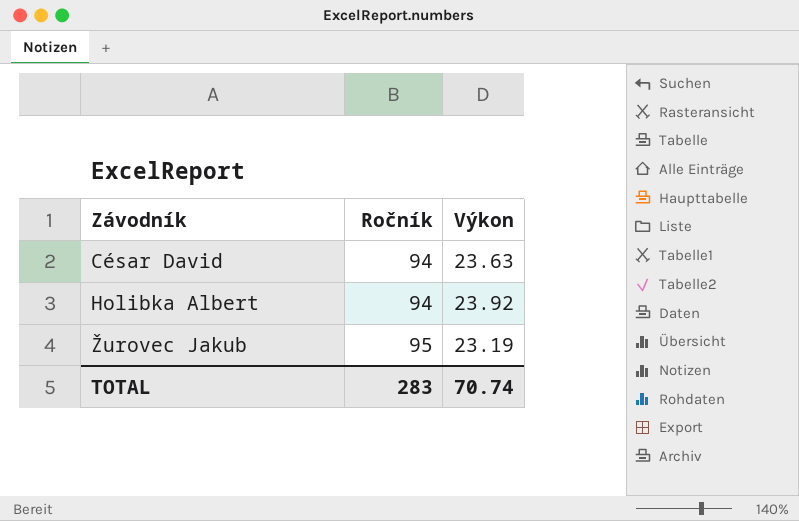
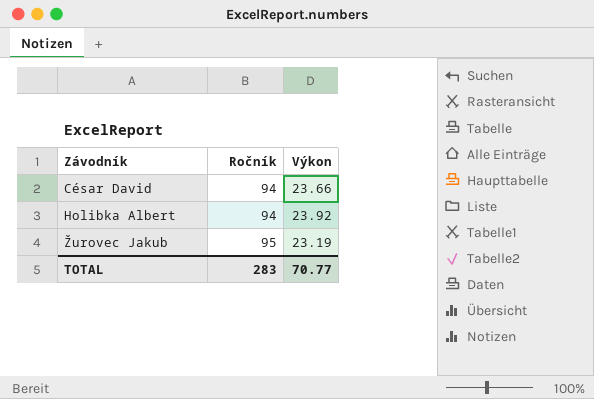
César David | Výkon: 23.63 -> 23.66
TOTAL | Výkon: 70.74 -> 70.77

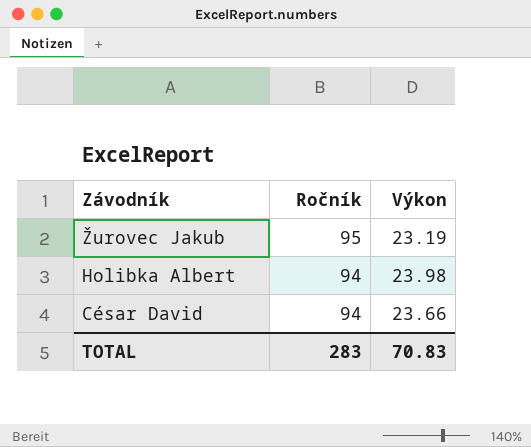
row order: Závodník ascending -> Závodník descending
Holibka Albert | Výkon: 23.92 -> 23.98
TOTAL | Výkon: 70.77 -> 70.83

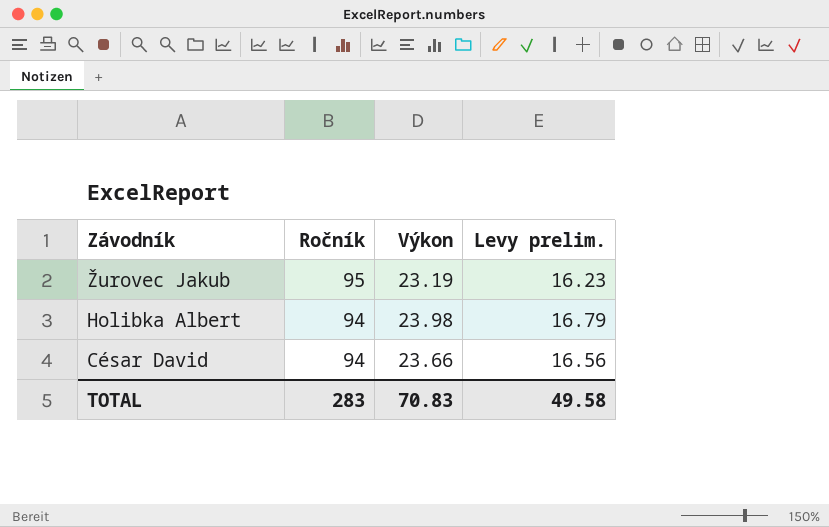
column Levy prelim. | formula: none -> [Výkon] * 0.7

